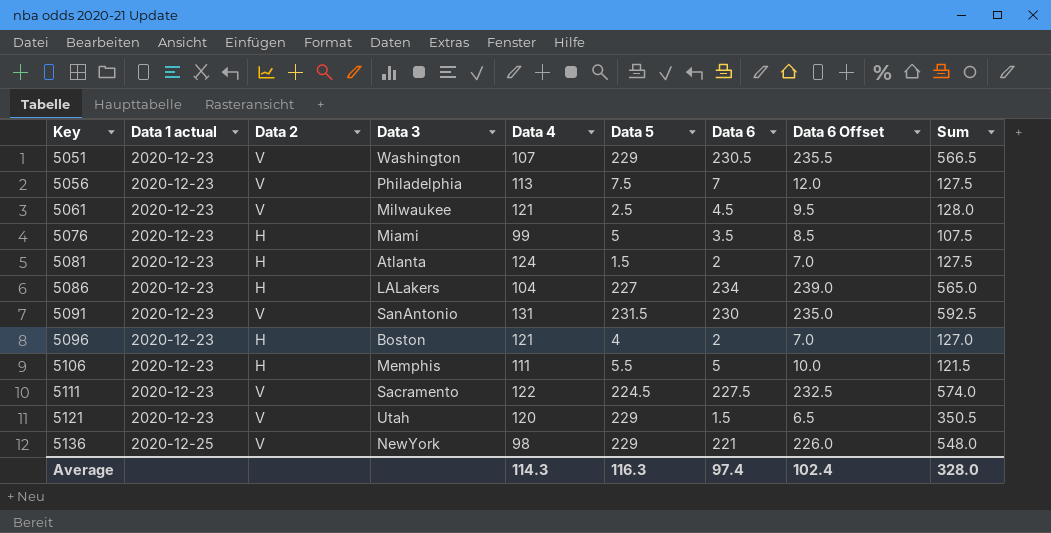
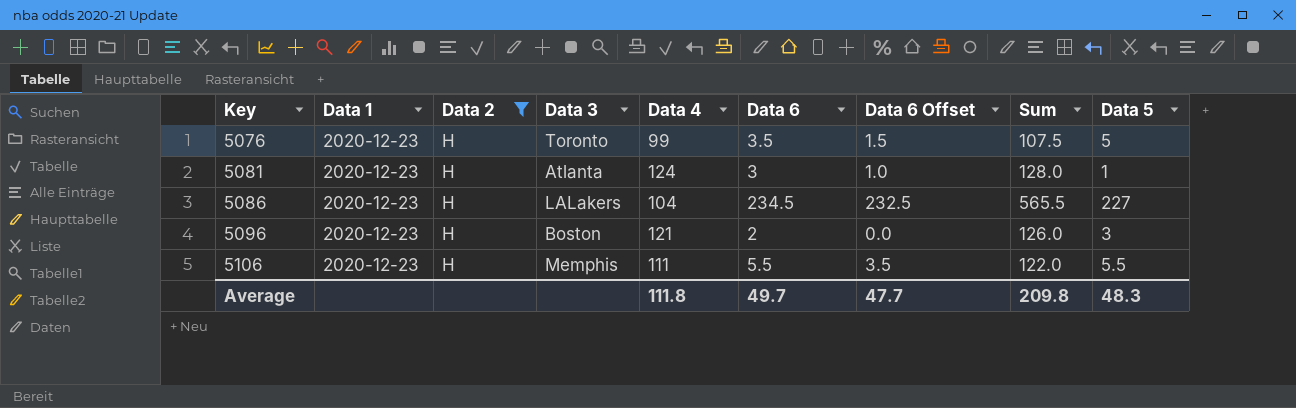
filter: none -> Data 2 = H
column name: Data 1 actual -> Data 1
column Data 6 Offset | formula: [Data 6] + 5 -> [Data 6] - 2
column Data 5 | position: 6 -> 9
5076 | Data 3: Miami -> Toronto
5081 | Data 6: 2 -> 3
5081 | Sum: 127.5 -> 128.0
5081 | Data 5: 1.5 -> 1
5086 | Data 6: 234 -> 234.5
5086 | Sum: 565.0 -> 565.5
5096 | Sum: 127.0 -> 126.0
5096 | Data 5: 4 -> 3
5106 | Data 6: 5 -> 5.5
5106 | Sum: 121.5 -> 122.0
Average | Data 4: 114.3 -> 111.8
Average | Data 6: 97.4 -> 49.7
Average | Data 6 Offset: 102.4 -> 47.7
Average | Sum: 328.0 -> 209.8
Average | Data 5: 116.3 -> 48.3

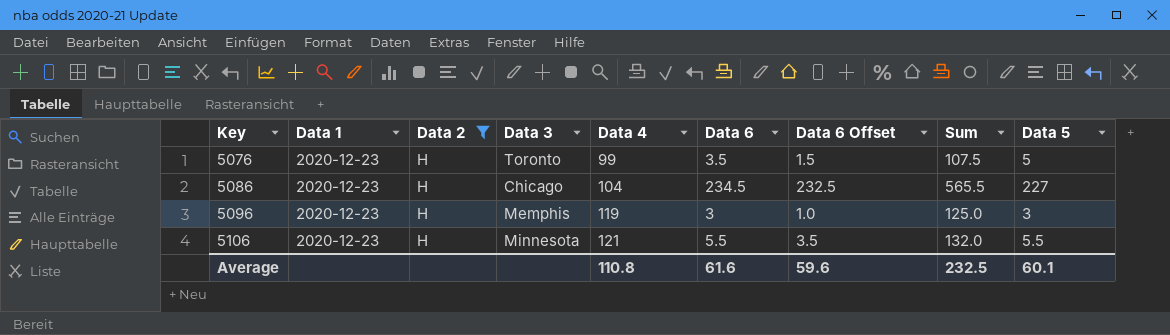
row 5081: 2020-12-23 | H | Atlanta | 124 | 3 | 1.0 | 128.0 | 1 -> none
5086 | Data 3: LALakers -> Chicago
5096 | Data 3: Boston -> Memphis
5096 | Data 4: 121 -> 119
5096 | Data 6: 2 -> 3
5096 | Data 6 Offset: 0.0 -> 1.0
5096 | Sum: 126.0 -> 125.0
5106 | Data 3: Memphis -> Minnesota
5106 | Data 4: 111 -> 121
5106 | Sum: 122.0 -> 132.0
Average | Data 4: 111.8 -> 110.8
Average | Data 6: 49.7 -> 61.6
Average | Data 6 Offset: 47.7 -> 59.6
Average | Sum: 209.8 -> 232.5
Average | Data 5: 48.3 -> 60.1

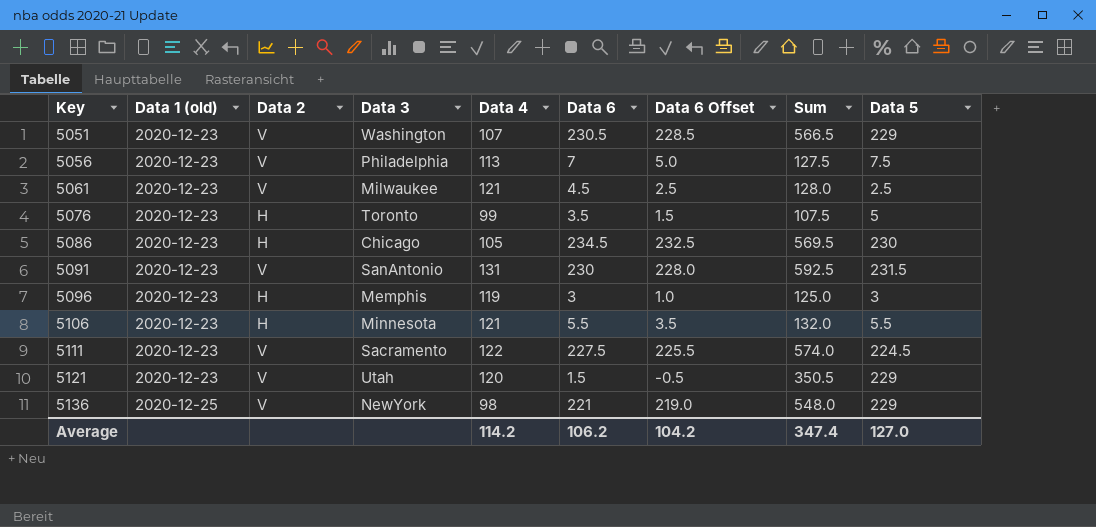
filter: Data 2 = H -> none
column name: Data 1 -> Data 1 (old)
5086 | Data 4: 104 -> 105
5086 | Sum: 565.5 -> 569.5
5086 | Data 5: 227 -> 230
Average | Data 4: 110.8 -> 114.2
Average | Data 6: 61.6 -> 106.2
Average | Data 6 Offset: 59.6 -> 104.2
Average | Sum: 232.5 -> 347.4
Average | Data 5: 60.1 -> 127.0

